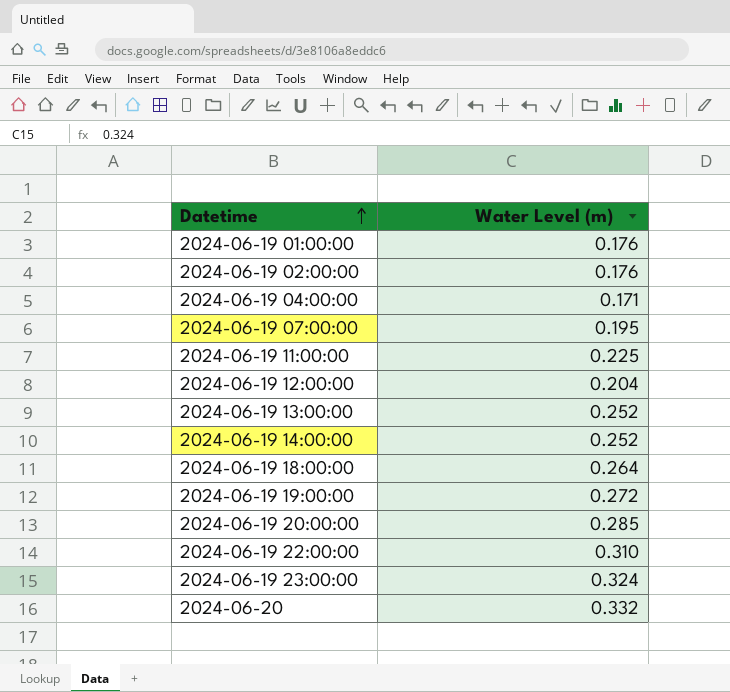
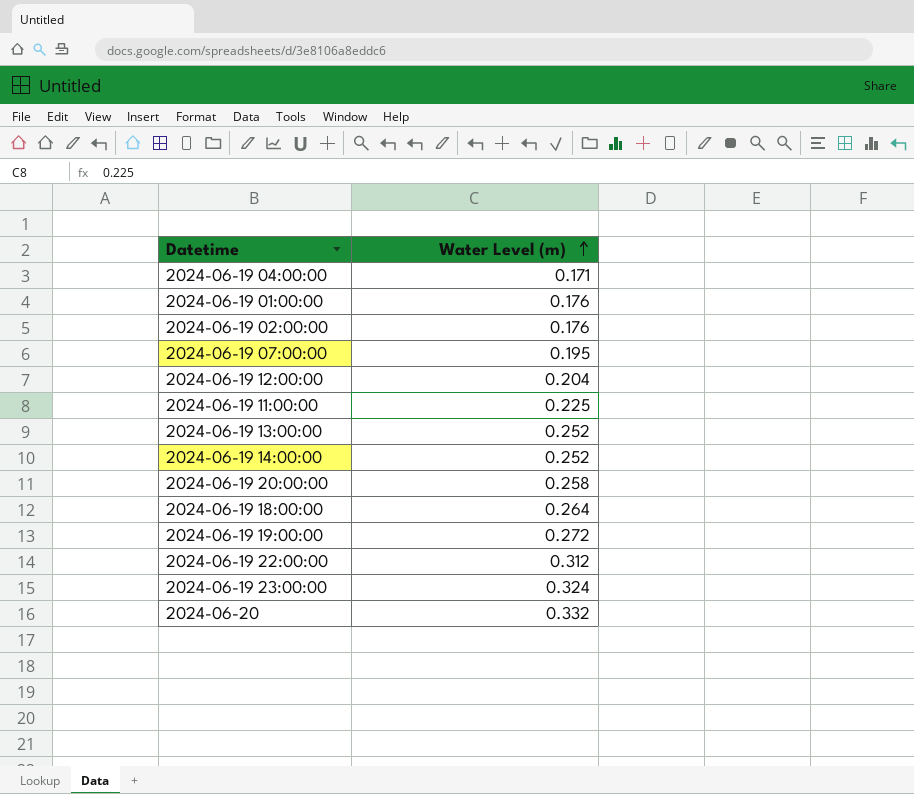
row order: Datetime ascending -> Water Level (m) ascending
2024-06-19 20:00:00 | Water Level (m): 0.285 -> 0.258
2024-06-19 22:00:00 | Water Level (m): 0.310 -> 0.312

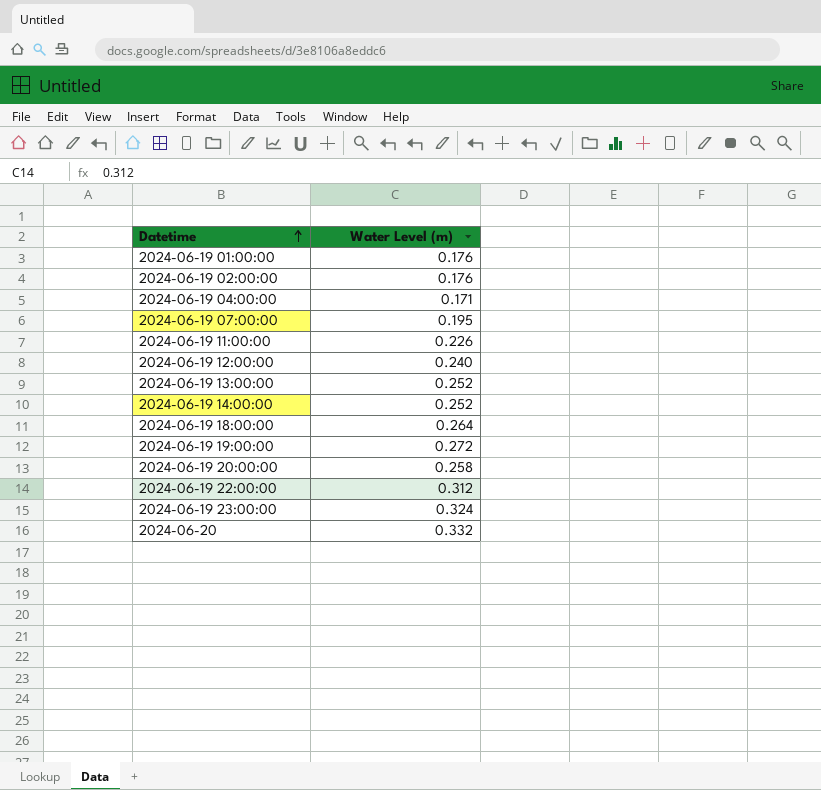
row order: Water Level (m) ascending -> Datetime ascending
2024-06-19 11:00:00 | Water Level (m): 0.225 -> 0.226
2024-06-19 12:00:00 | Water Level (m): 0.204 -> 0.240

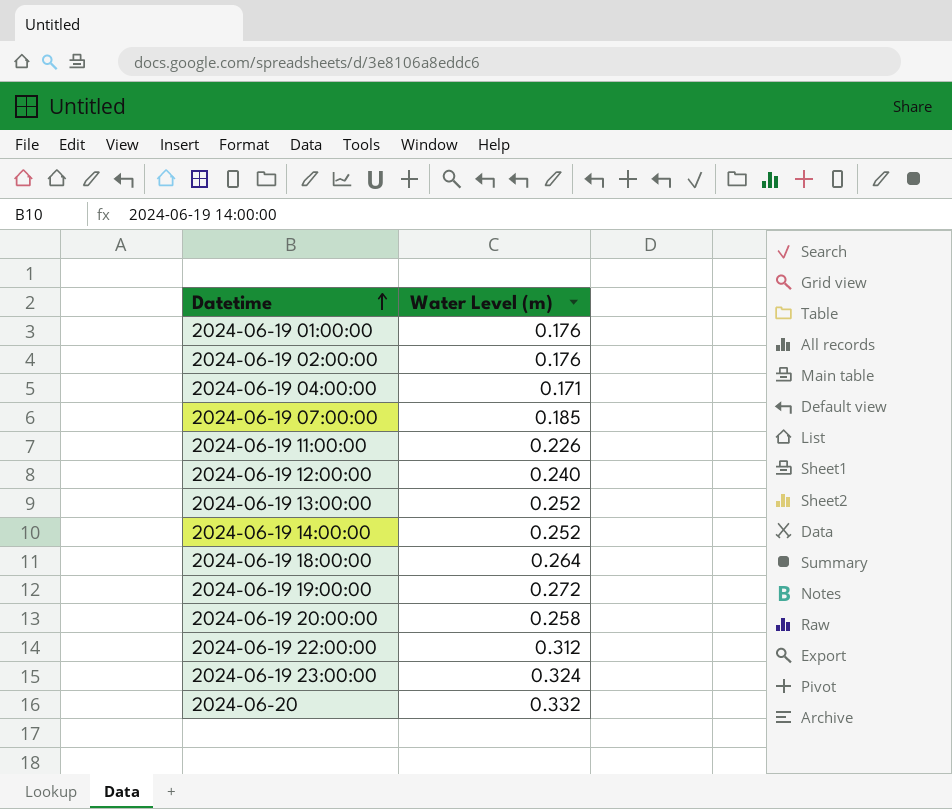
2024-06-19 07:00:00 | Water Level (m): 0.195 -> 0.185

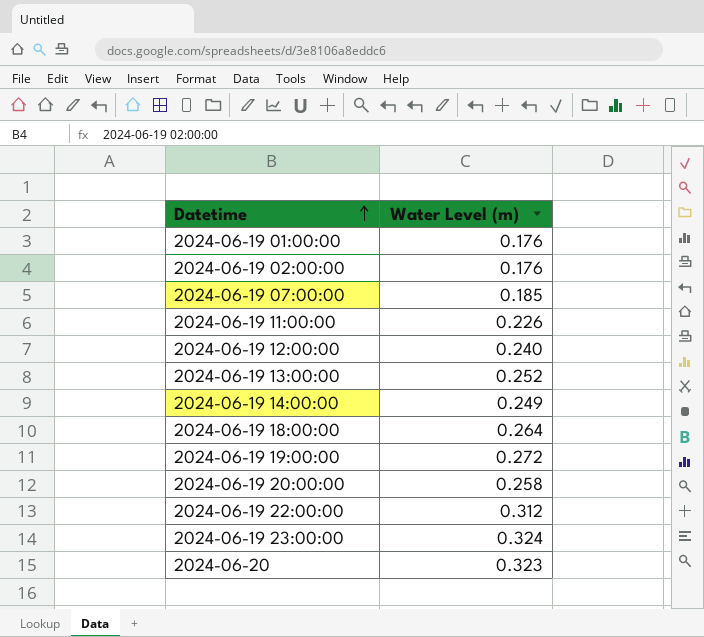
row 2024-06-19 04:00:00: 0.171 -> none
2024-06-19 14:00:00 | Water Level (m): 0.252 -> 0.249
2024-06-20 | Water Level (m): 0.332 -> 0.323

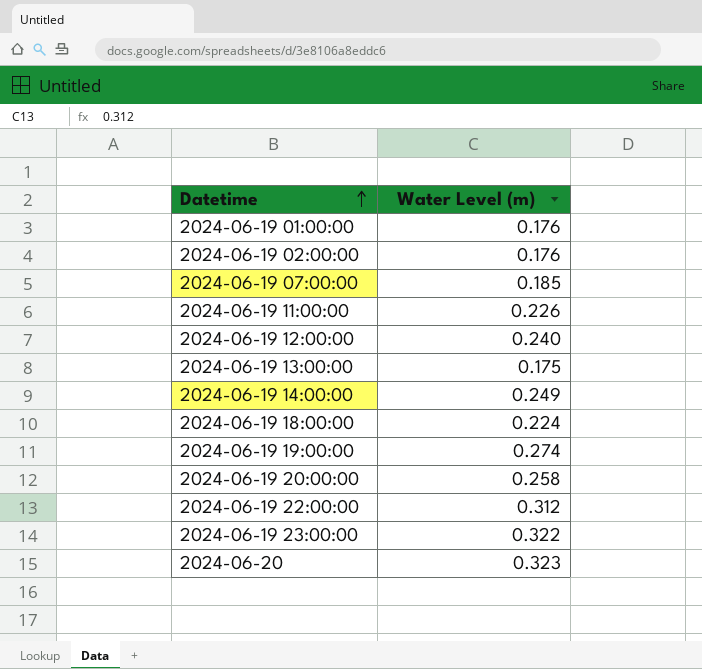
2024-06-19 13:00:00 | Water Level (m): 0.252 -> 0.175
2024-06-19 18:00:00 | Water Level (m): 0.264 -> 0.224
2024-06-19 19:00:00 | Water Level (m): 0.272 -> 0.274
2024-06-19 23:00:00 | Water Level (m): 0.324 -> 0.322

